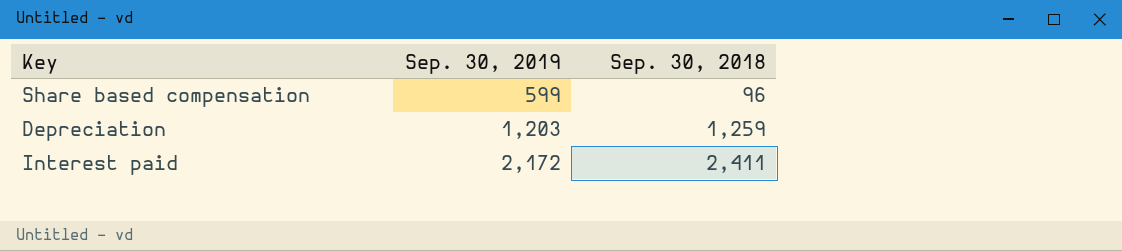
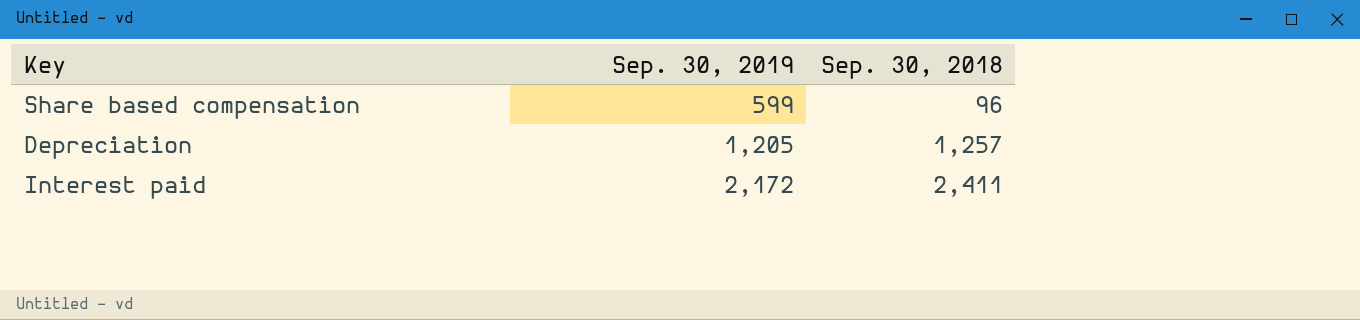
Depreciation | Sep. 30, 2019: 1,203 -> 1,205
Depreciation | Sep. 30, 2018: 1,259 -> 1,257

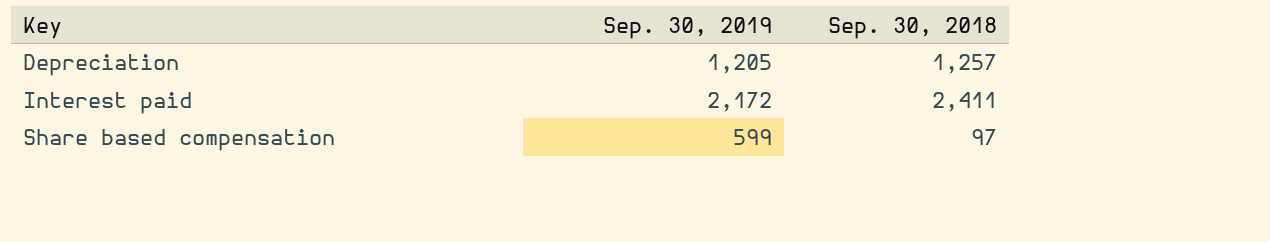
row order: Sep. 30, 2019 ascending -> Key ascending
Share based compensation | Sep. 30, 2018: 96 -> 97

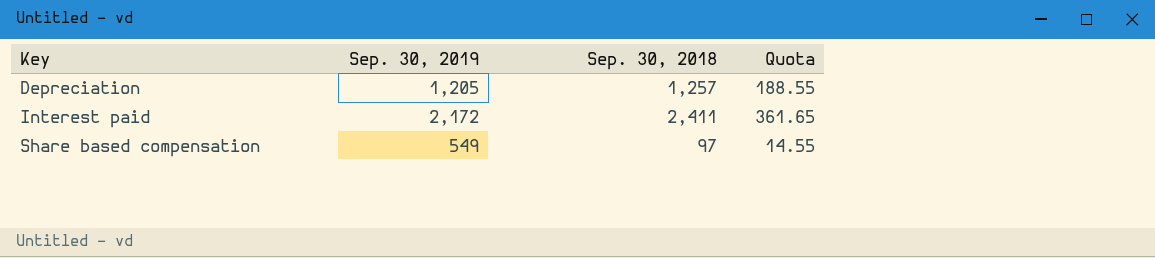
column Quota | formula: none -> [Sep. 30, 2018] * 0.15
Share based compensation | Sep. 30, 2019: 599 -> 549

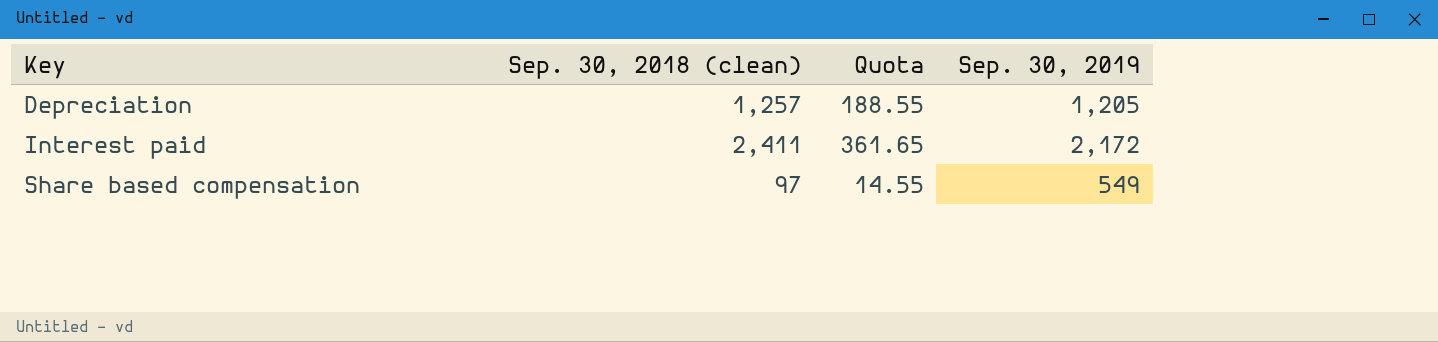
column name: Sep. 30, 2018 -> Sep. 30, 2018 (clean)
column Sep. 30, 2019 | position: 2 -> 4

